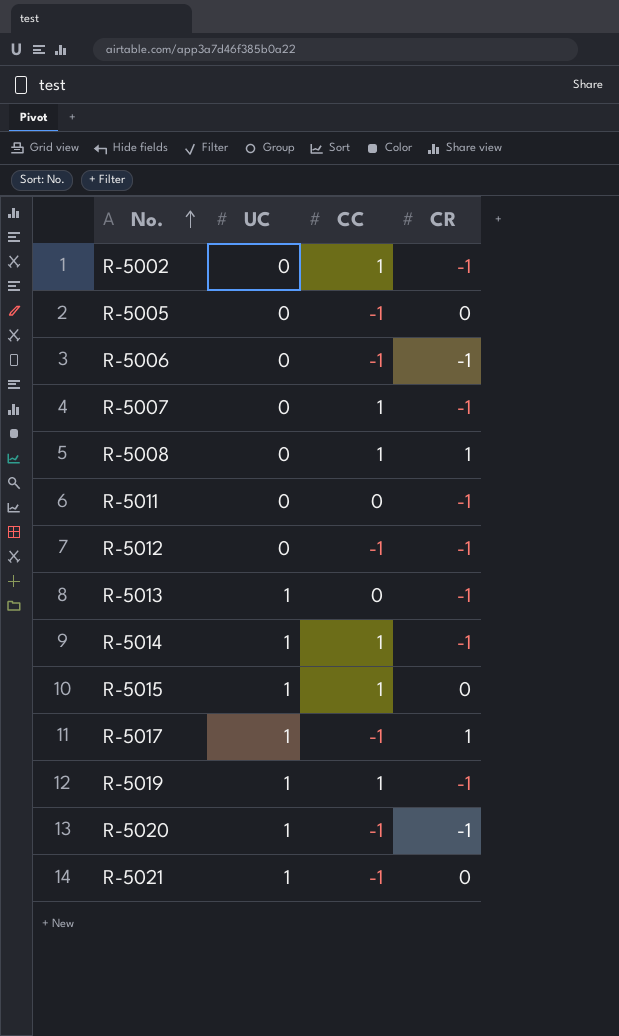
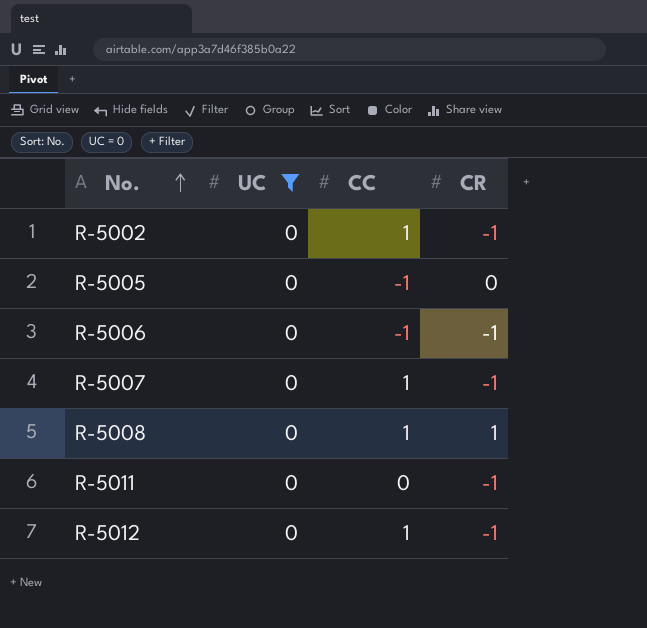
filter: none -> UC = 0
R-5012 | CC: -1 -> 1

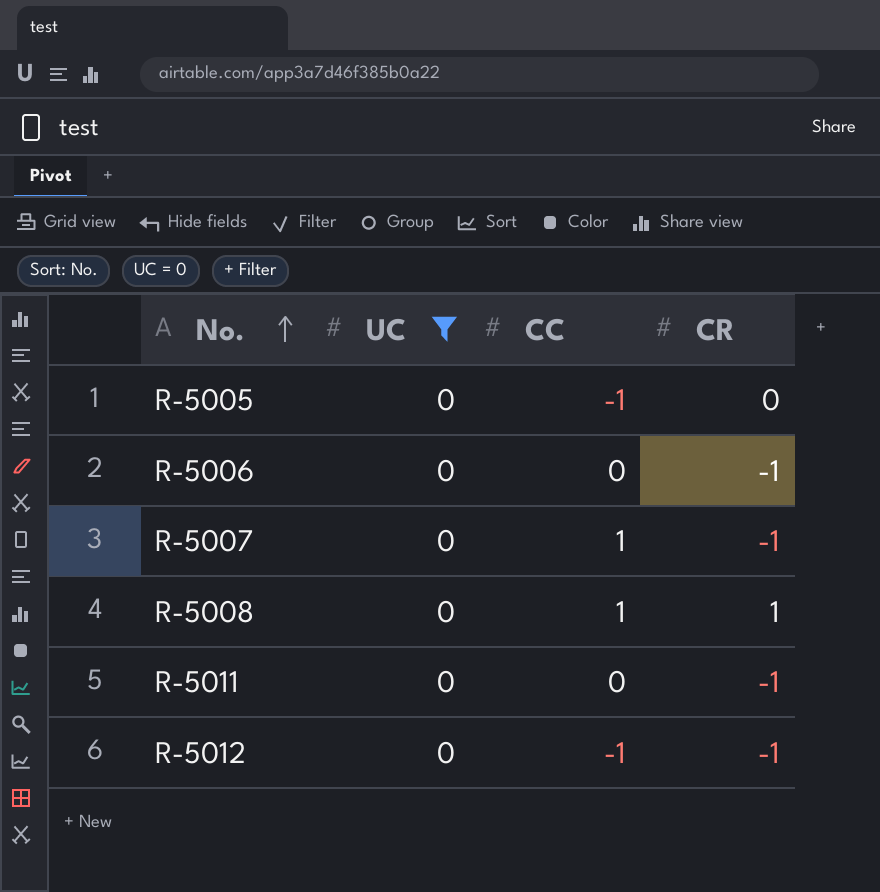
row R-5002: 0 | 1 | -1 -> none
R-5006 | CC: -1 -> 0
R-5012 | CC: 1 -> -1

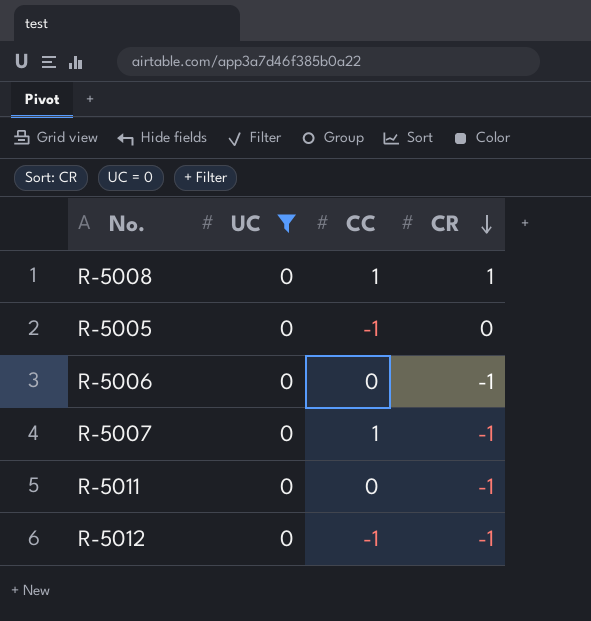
row order: No. ascending -> CR descending

